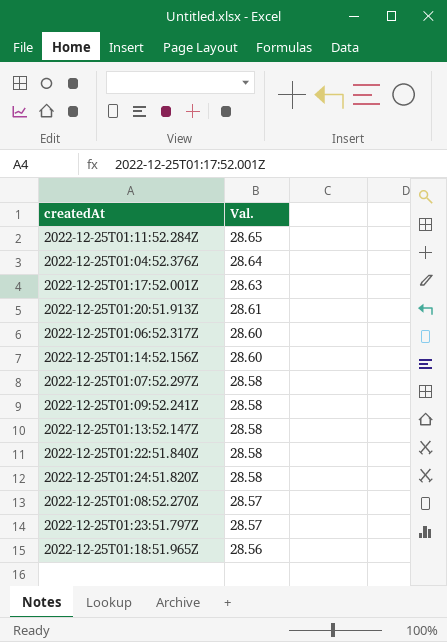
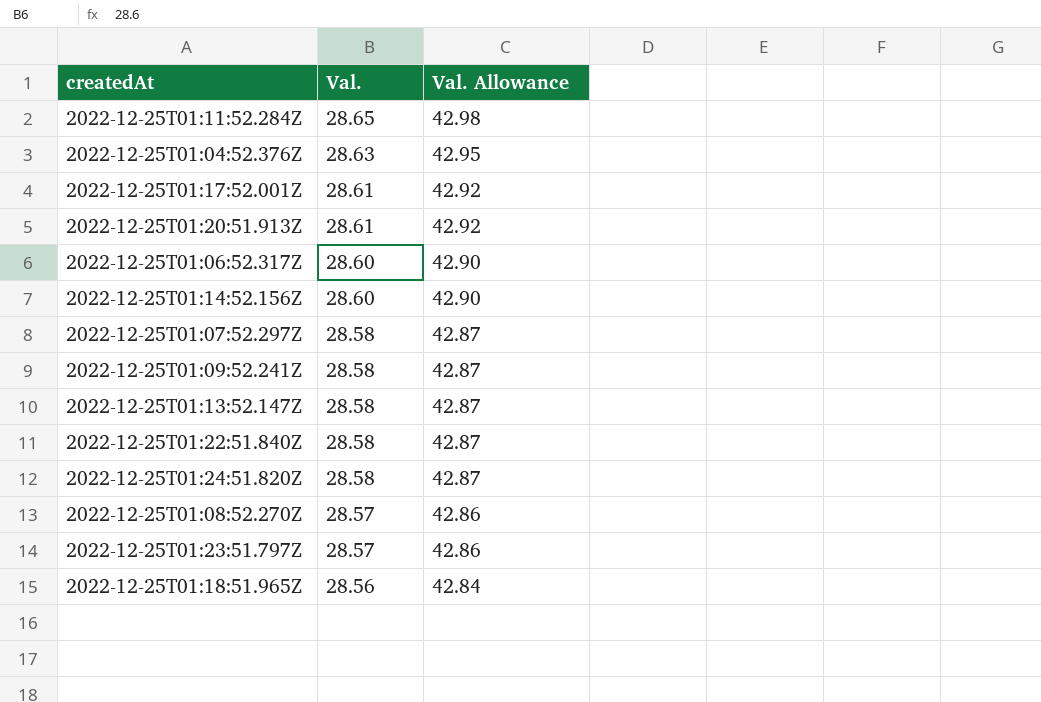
column Val. Allowance | formula: none -> [Val.] * 1.5
2022-12-25T01:04:52.376Z | Val.: 28.64 -> 28.63
2022-12-25T01:17:52.001Z | Val.: 28.63 -> 28.61

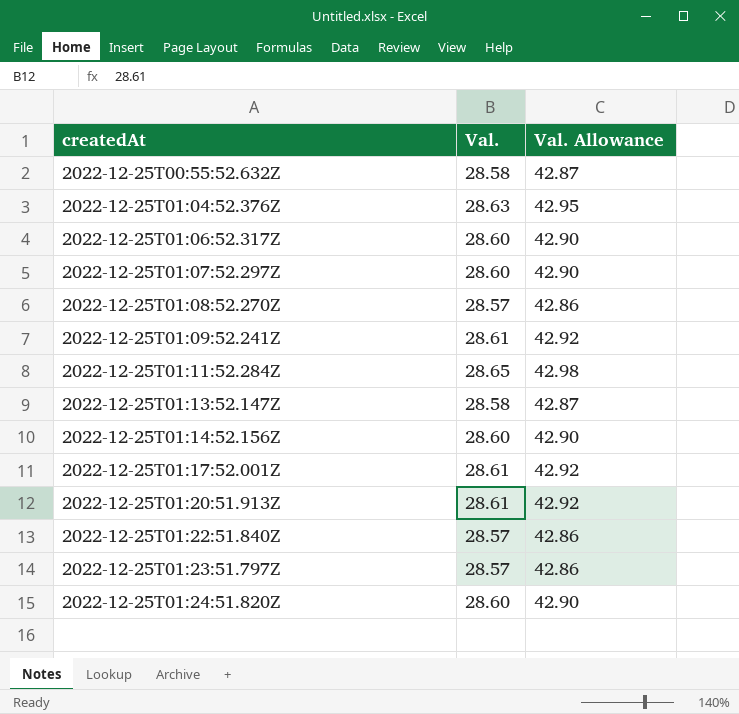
row order: Val. descending -> createdAt ascending
row 2022-12-25T01:18:51.965Z: 28.56 | 42.84 -> none
row 2022-12-25T00:55:52.632Z: none -> 28.58 | 42.87
2022-12-25T01:07:52.297Z | Val.: 28.58 -> 28.60
2022-12-25T01:07:52.297Z | Val. Allowance: 42.87 -> 42.90
2022-12-25T01:09:52.241Z | Val.: 28.58 -> 28.61
2022-12-25T01:09:52.241Z | Val. Allowance: 42.87 -> 42.92
2022-12-25T01:22:51.840Z | Val.: 28.58 -> 28.57
2022-12-25T01:22:51.840Z | Val. Allowance: 42.87 -> 42.86
2022-12-25T01:24:51.820Z | Val.: 28.58 -> 28.60
2022-12-25T01:24:51.820Z | Val. Allowance: 42.87 -> 42.90

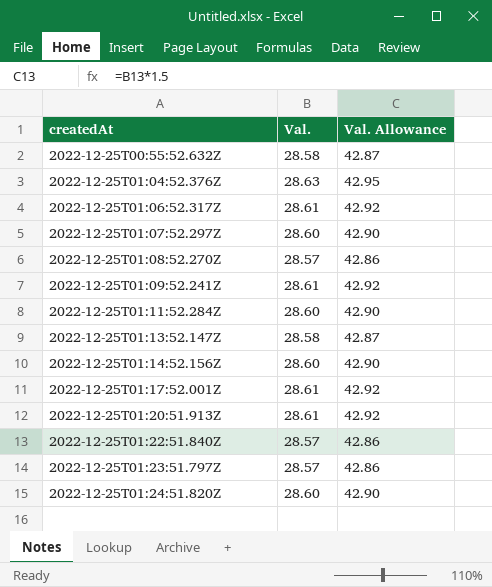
2022-12-25T01:06:52.317Z | Val.: 28.60 -> 28.61
2022-12-25T01:06:52.317Z | Val. Allowance: 42.90 -> 42.92
2022-12-25T01:11:52.284Z | Val.: 28.65 -> 28.60
2022-12-25T01:11:52.284Z | Val. Allowance: 42.98 -> 42.90

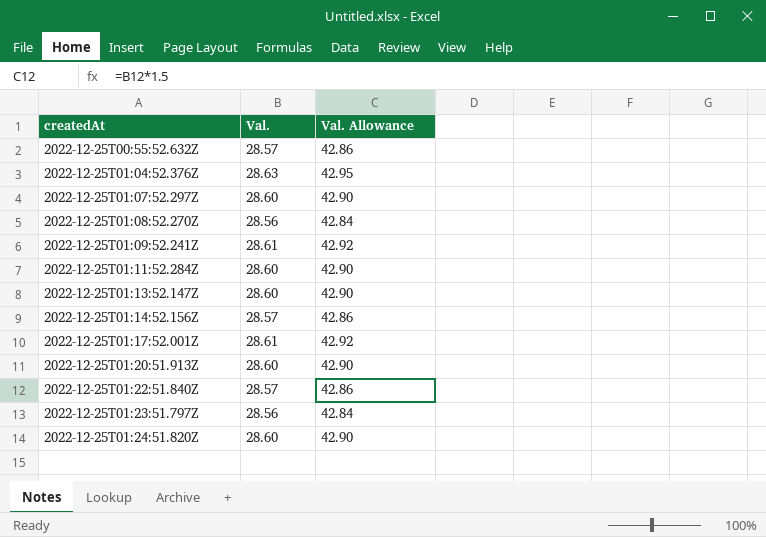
row 2022-12-25T01:06:52.317Z: 28.61 | 42.92 -> none
2022-12-25T00:55:52.632Z | Val.: 28.58 -> 28.57
2022-12-25T00:55:52.632Z | Val. Allowance: 42.87 -> 42.86
2022-12-25T01:08:52.270Z | Val.: 28.57 -> 28.56
2022-12-25T01:08:52.270Z | Val. Allowance: 42.86 -> 42.84
2022-12-25T01:13:52.147Z | Val.: 28.58 -> 28.60
2022-12-25T01:13:52.147Z | Val. Allowance: 42.87 -> 42.90
2022-12-25T01:14:52.156Z | Val.: 28.60 -> 28.57
2022-12-25T01:14:52.156Z | Val. Allowance: 42.90 -> 42.86
2022-12-25T01:20:51.913Z | Val.: 28.61 -> 28.60
2022-12-25T01:20:51.913Z | Val. Allowance: 42.92 -> 42.90
2022-12-25T01:23:51.797Z | Val.: 28.57 -> 28.56
2022-12-25T01:23:51.797Z | Val. Allowance: 42.86 -> 42.84

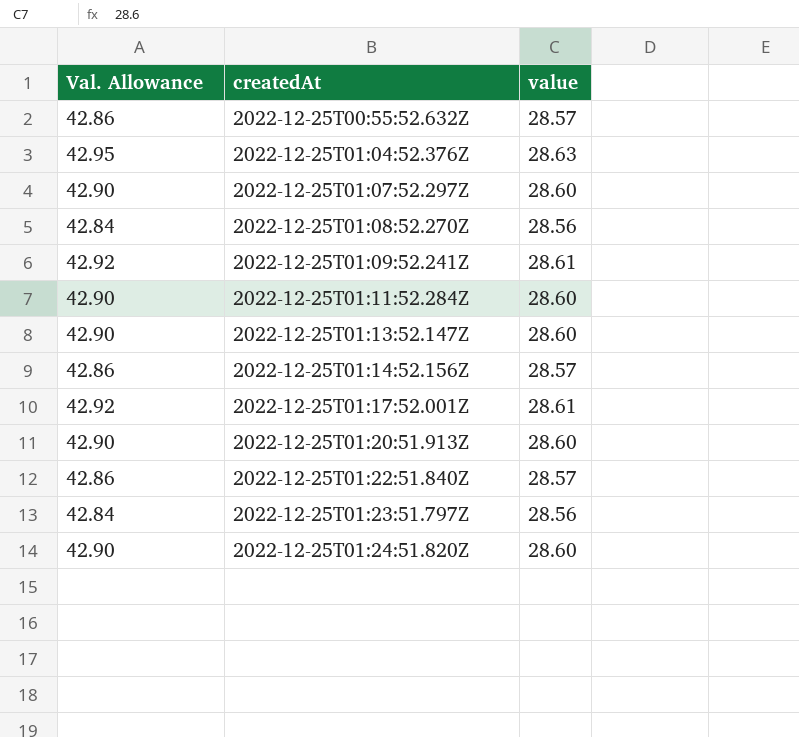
column Val. Allowance | position: 3 -> 1
column name: Val. -> value

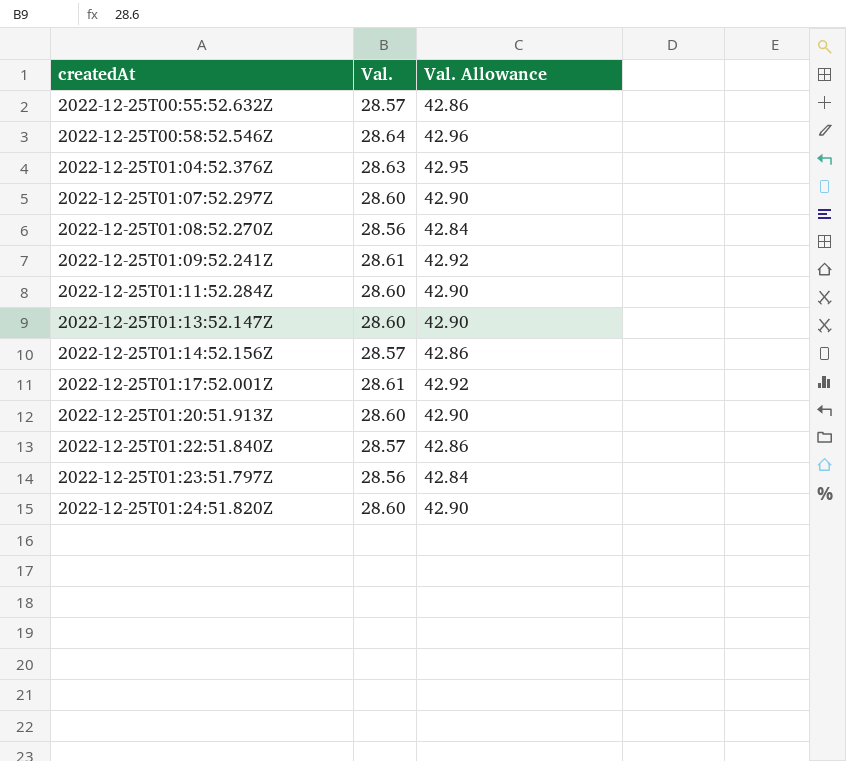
column name: value -> Val.
column Val. Allowance | position: 1 -> 3
row 2022-12-25T00:58:52.546Z: none -> 28.64 | 42.96

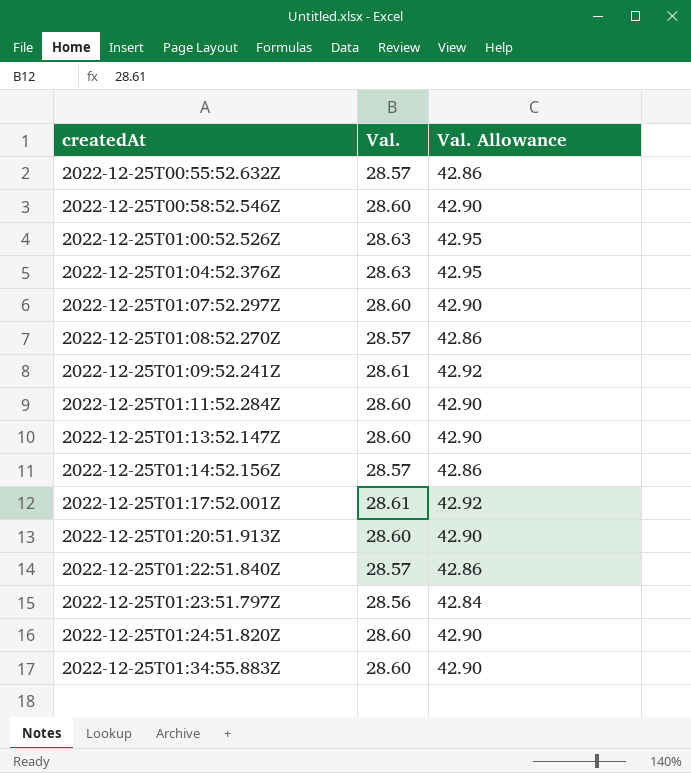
2022-12-25T00:58:52.546Z | Val.: 28.64 -> 28.60
2022-12-25T00:58:52.546Z | Val. Allowance: 42.96 -> 42.90
row 2022-12-25T01:00:52.526Z: none -> 28.63 | 42.95
2022-12-25T01:08:52.270Z | Val.: 28.56 -> 28.57
2022-12-25T01:08:52.270Z | Val. Allowance: 42.84 -> 42.86
row 2022-12-25T01:34:55.883Z: none -> 28.60 | 42.90

